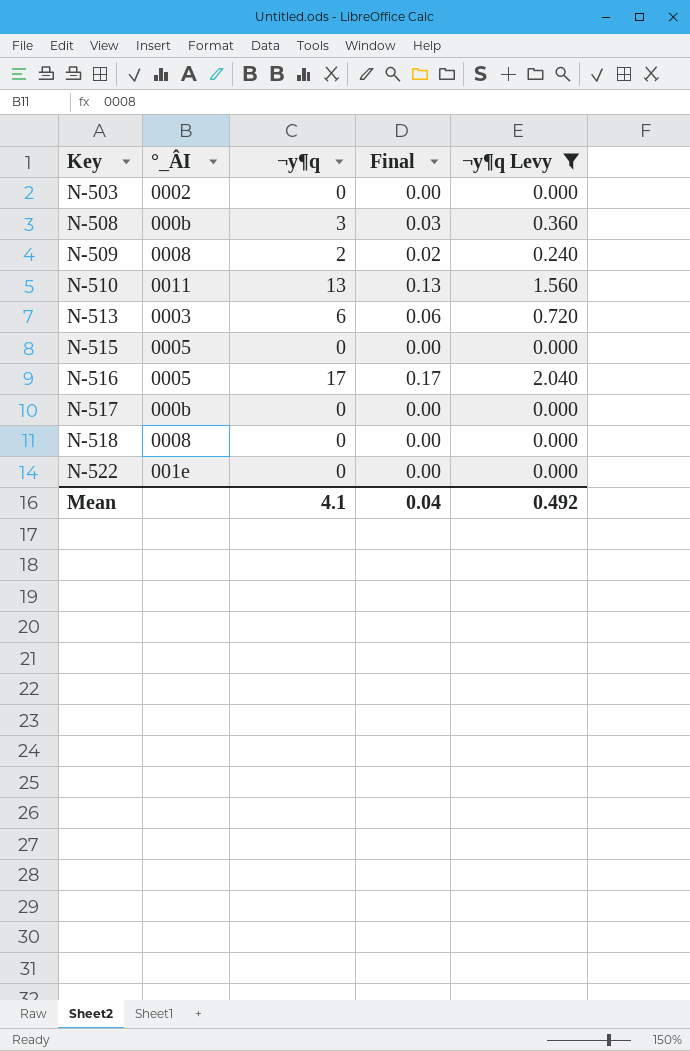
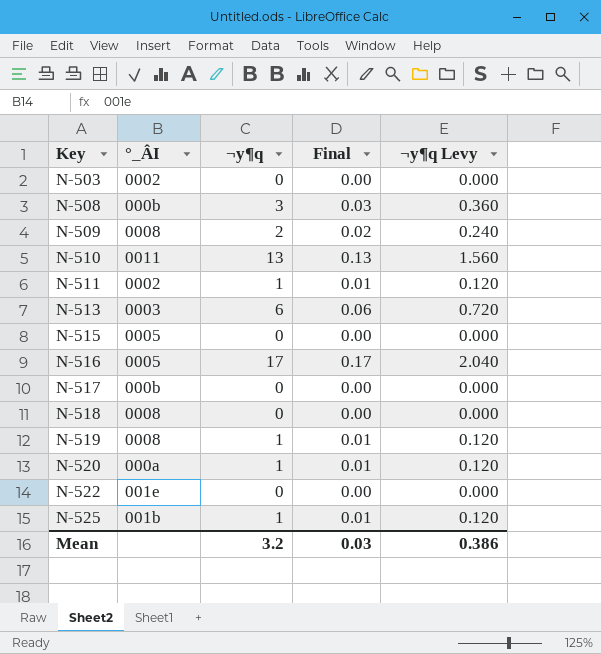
filter: ¬y¶q Levy != 0.120 -> none
Mean | ¬y¶q: 4.1 -> 3.2
Mean | Final: 0.04 -> 0.03
Mean | ¬y¶q Levy: 0.492 -> 0.386

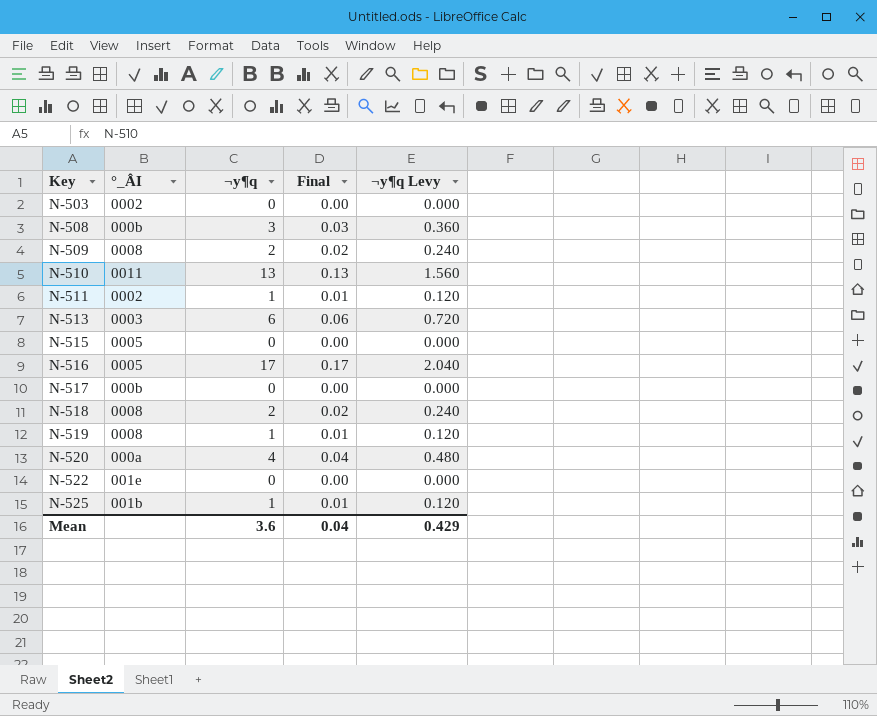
N-518 | ¬y¶q: 0 -> 2
N-518 | Final: 0.00 -> 0.02
N-518 | ¬y¶q Levy: 0.000 -> 0.240
N-520 | ¬y¶q: 1 -> 4
N-520 | Final: 0.01 -> 0.04
N-520 | ¬y¶q Levy: 0.120 -> 0.480
Mean | ¬y¶q: 3.2 -> 3.6
Mean | Final: 0.03 -> 0.04
Mean | ¬y¶q Levy: 0.386 -> 0.429

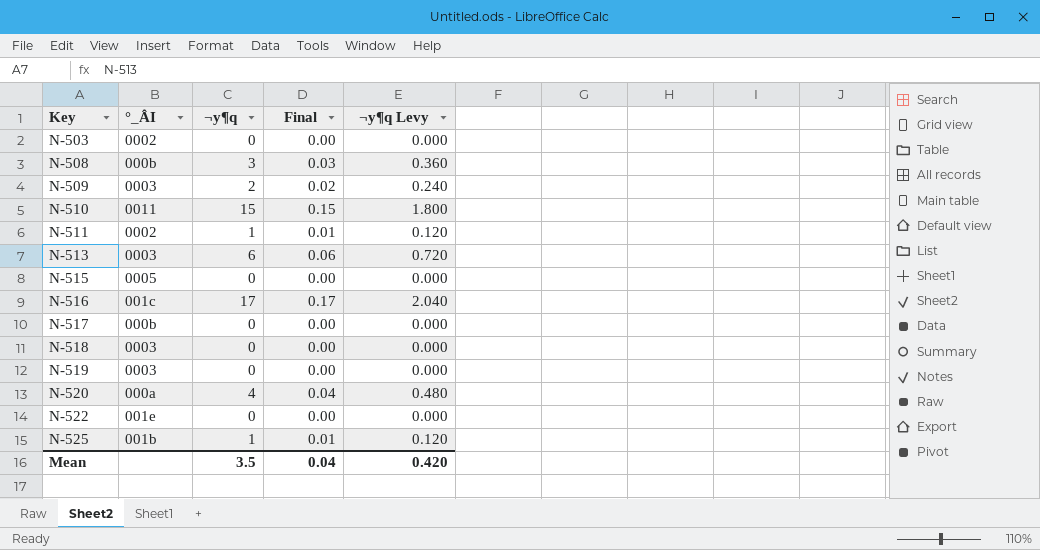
N-509 | °_ÂI: 0008 -> 0003
N-510 | ¬y¶q: 13 -> 15
N-510 | Final: 0.13 -> 0.15
N-510 | ¬y¶q Levy: 1.560 -> 1.800
N-516 | °_ÂI: 0005 -> 001c
N-518 | °_ÂI: 0008 -> 0003
N-518 | ¬y¶q: 2 -> 0
N-518 | Final: 0.02 -> 0.00
N-518 | ¬y¶q Levy: 0.240 -> 0.000
N-519 | °_ÂI: 0008 -> 0003
N-519 | ¬y¶q: 1 -> 0
N-519 | Final: 0.01 -> 0.00
N-519 | ¬y¶q Levy: 0.120 -> 0.000
Mean | ¬y¶q: 3.6 -> 3.5
Mean | ¬y¶q Levy: 0.429 -> 0.420

